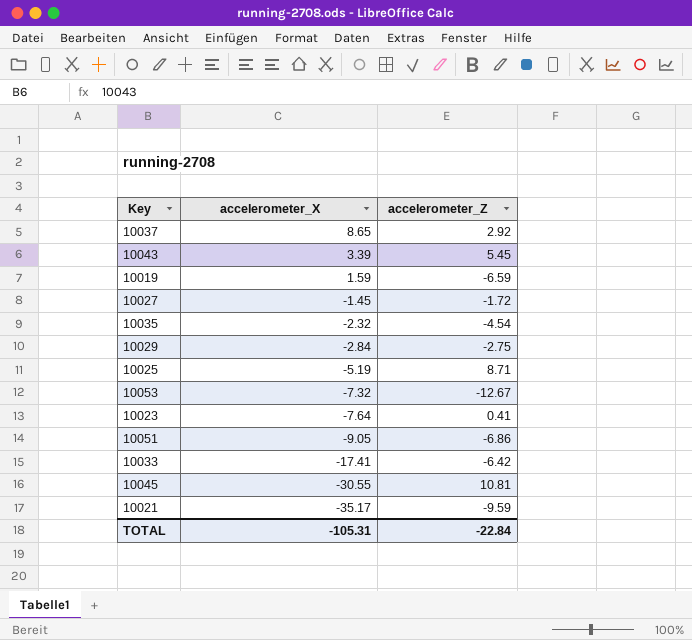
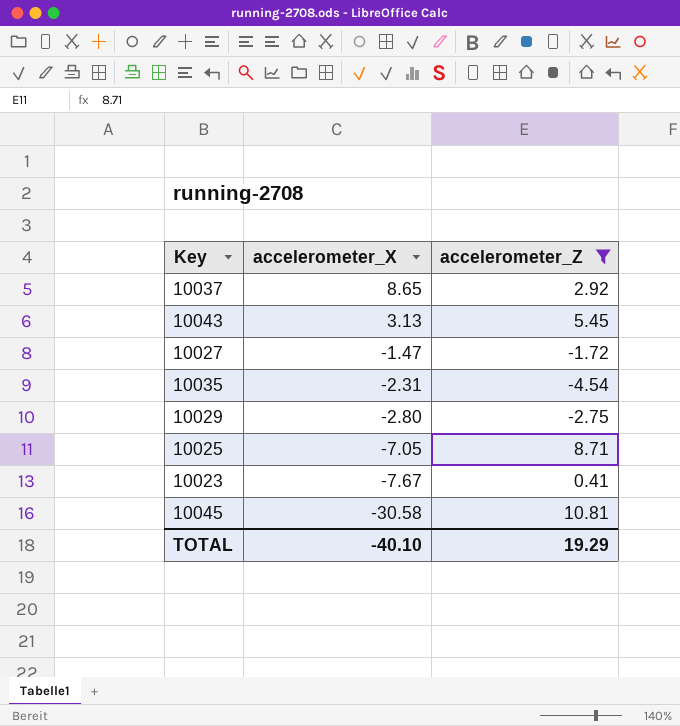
filter: none -> accelerometer_Z >= -4.54
10043 | accelerometer_X: 3.39 -> 3.13
10027 | accelerometer_X: -1.45 -> -1.47
10035 | accelerometer_X: -2.32 -> -2.31
10029 | accelerometer_X: -2.84 -> -2.80
10025 | accelerometer_X: -5.19 -> -7.05
10023 | accelerometer_X: -7.64 -> -7.67
10045 | accelerometer_X: -30.55 -> -30.58
TOTAL | accelerometer_X: -105.31 -> -40.10
TOTAL | accelerometer_Z: -22.84 -> 19.29

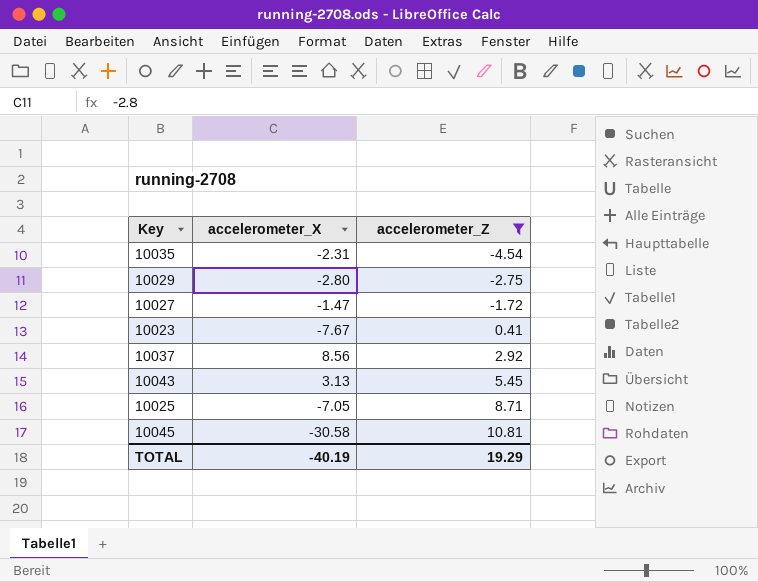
row order: accelerometer_X descending -> accelerometer_Z ascending
10037 | accelerometer_X: 8.65 -> 8.56
TOTAL | accelerometer_X: -40.10 -> -40.19

